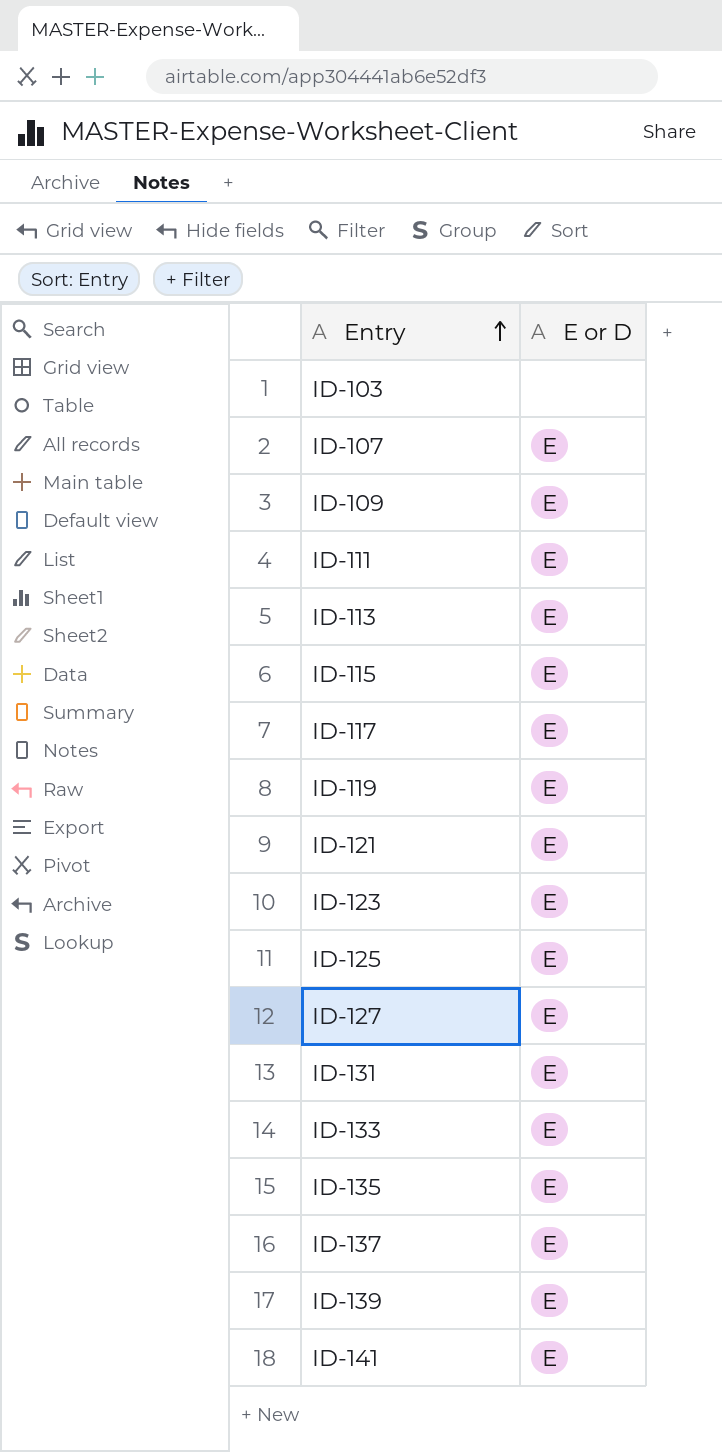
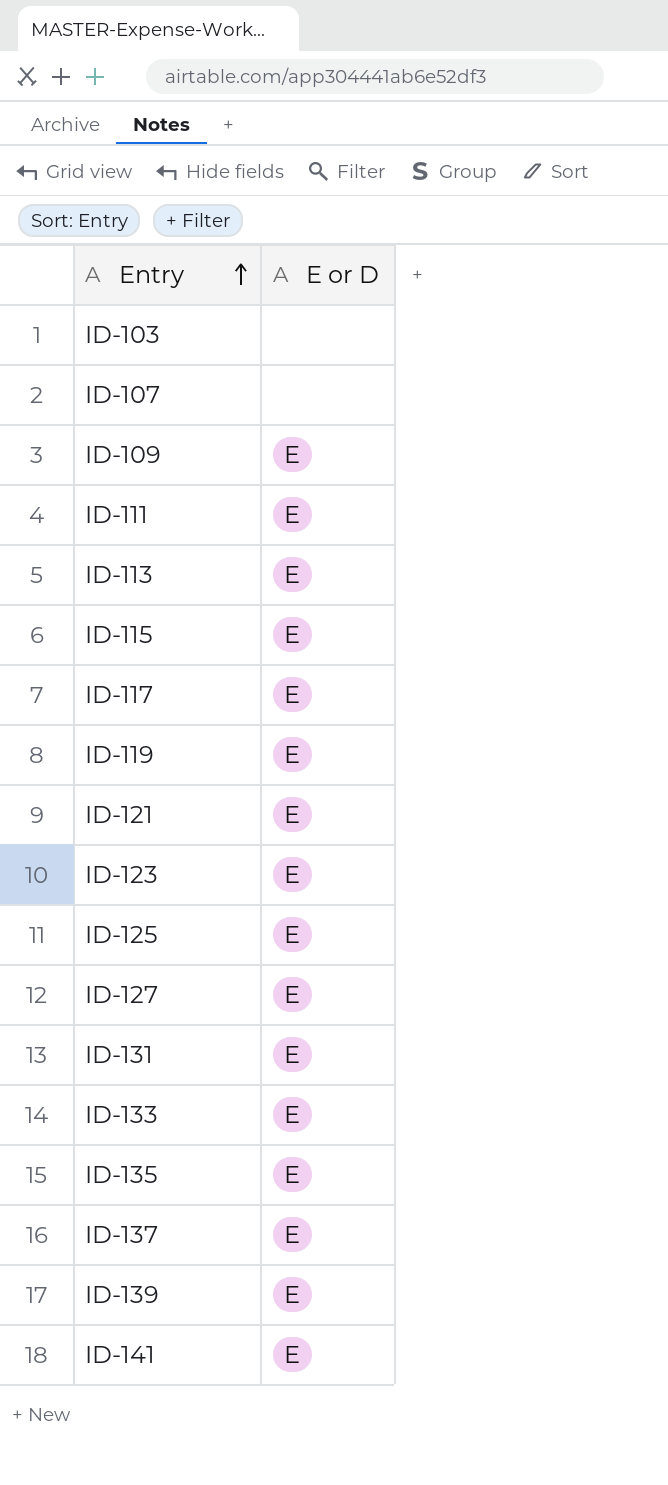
ID-107 | E or D: E -> none

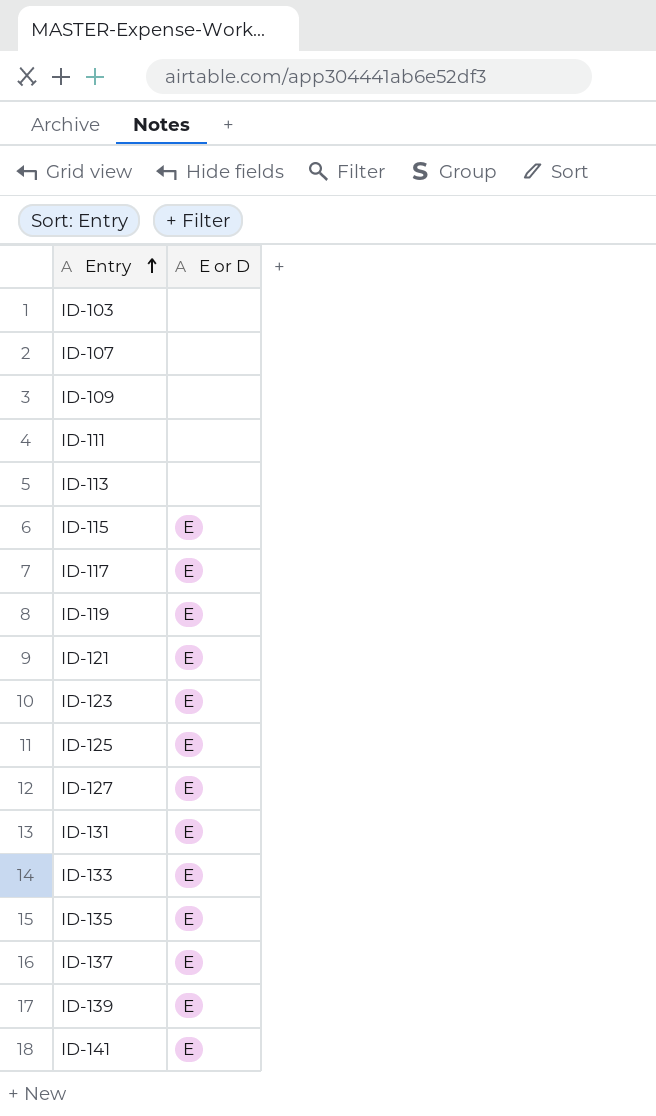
ID-109 | E or D: E -> none
ID-111 | E or D: E -> none
ID-113 | E or D: E -> none

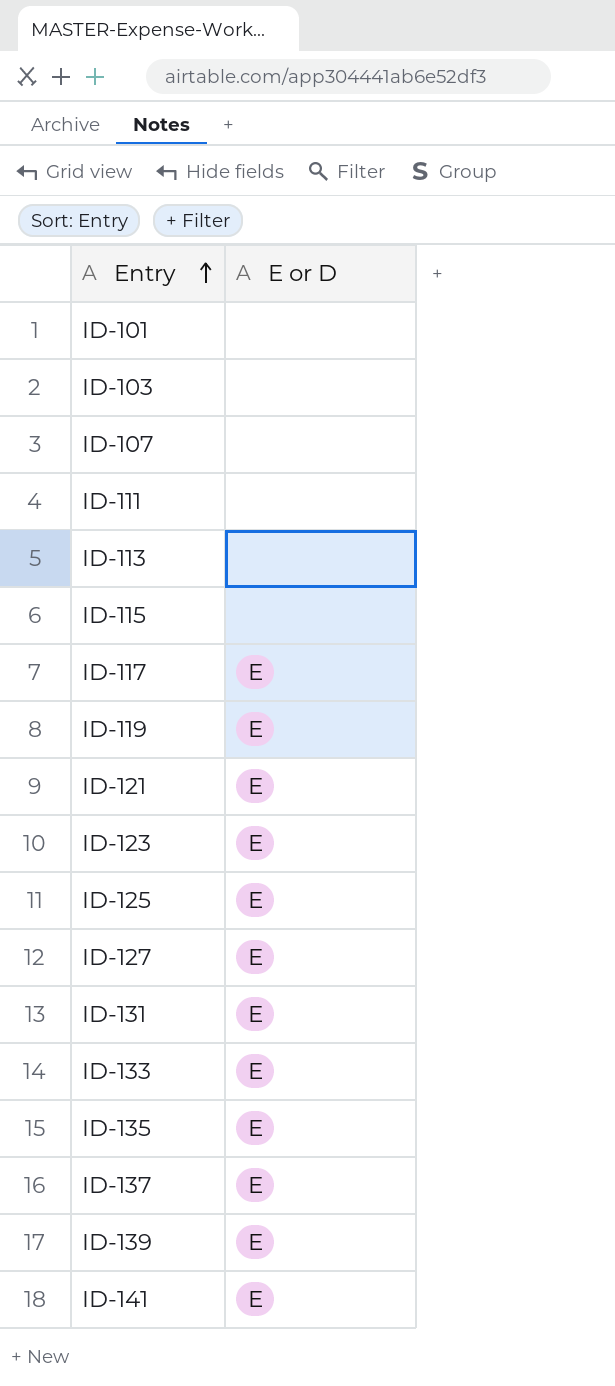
row ID-109: none -> none
row ID-101: none -> none
ID-115 | E or D: E -> none

